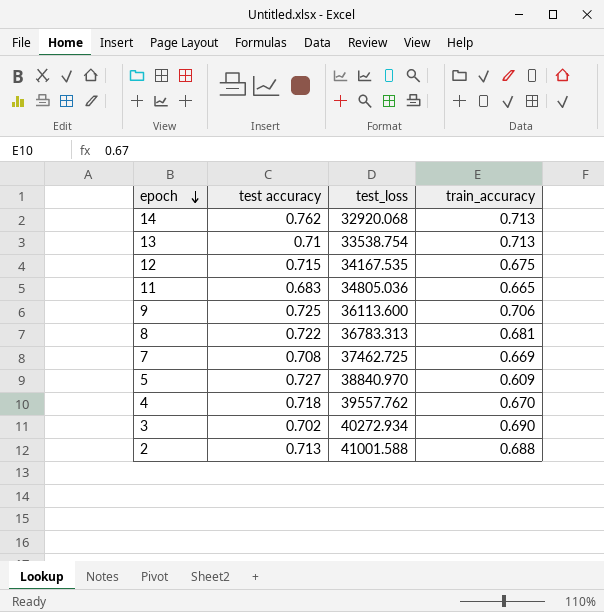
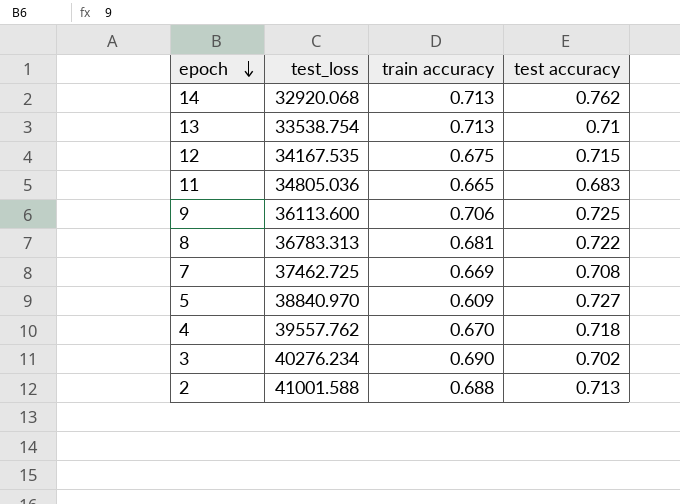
column name: train_accuracy -> train accuracy
column test accuracy | position: 2 -> 4
3 | test_loss: 40272.934 -> 40276.234

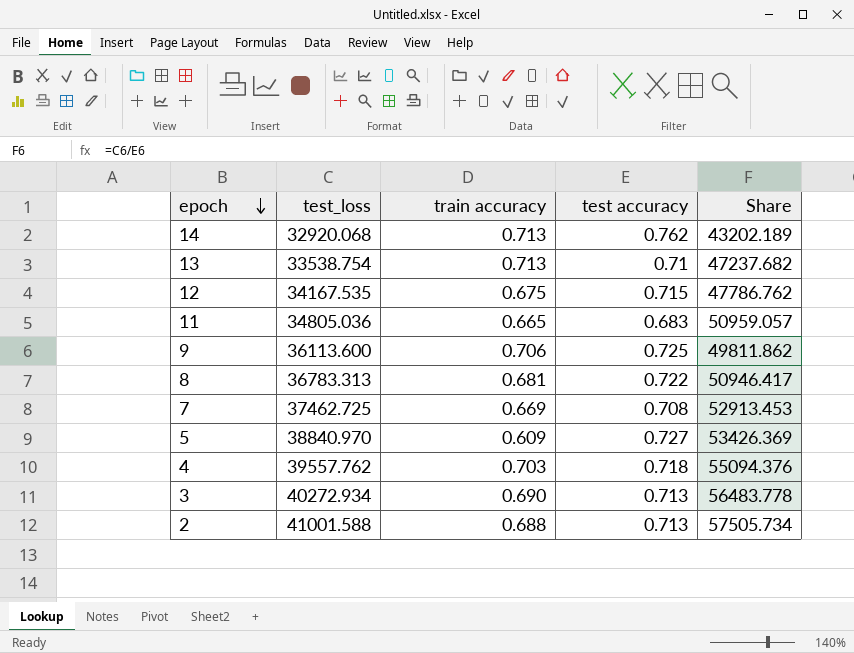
column Share | formula: none -> [test_loss] / [test accuracy]
4 | train accuracy: 0.670 -> 0.703
3 | test_loss: 40276.234 -> 40272.934
3 | test accuracy: 0.702 -> 0.713

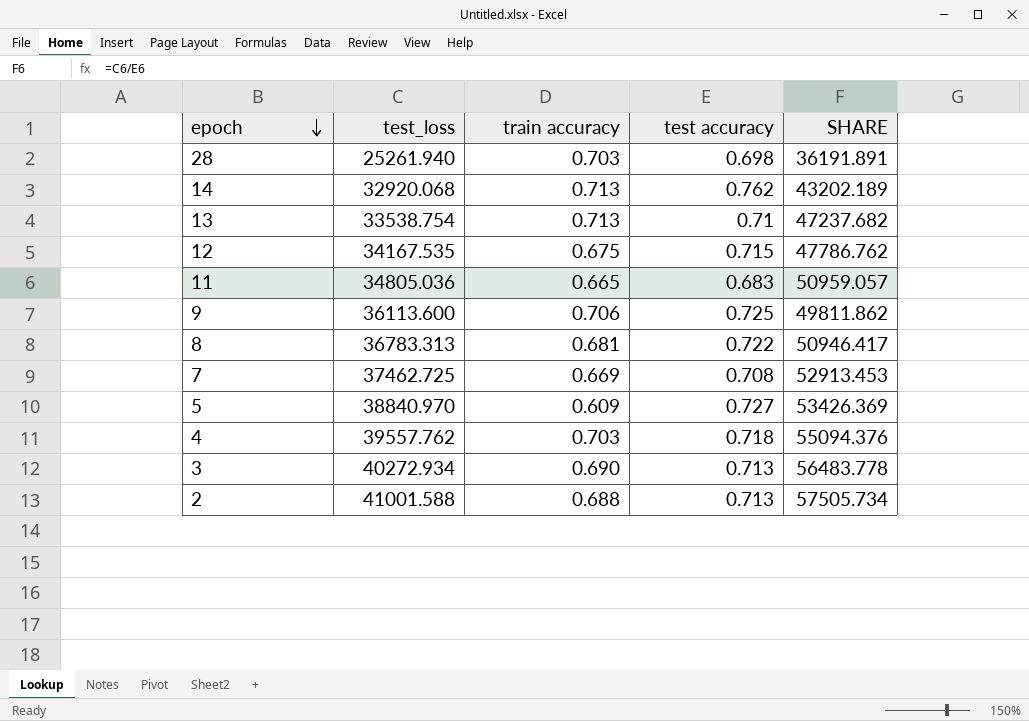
column name: Share -> SHARE
row 28: none -> 25261.940 | 0.703 | 0.698 | 36191.891

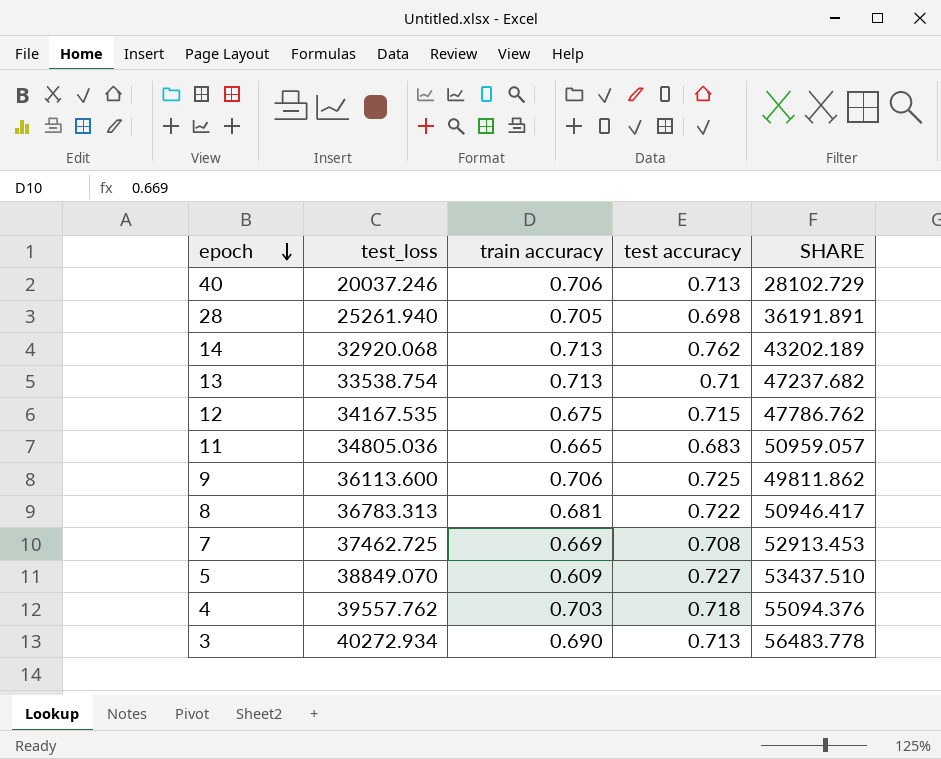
row 2: 41001.588 | 0.688 | 0.713 | 57505.734 -> none
row 40: none -> 20037.246 | 0.706 | 0.713 | 28102.729
28 | train accuracy: 0.703 -> 0.705
5 | test_loss: 38840.970 -> 38849.070
5 | SHARE: 53426.369 -> 53437.510

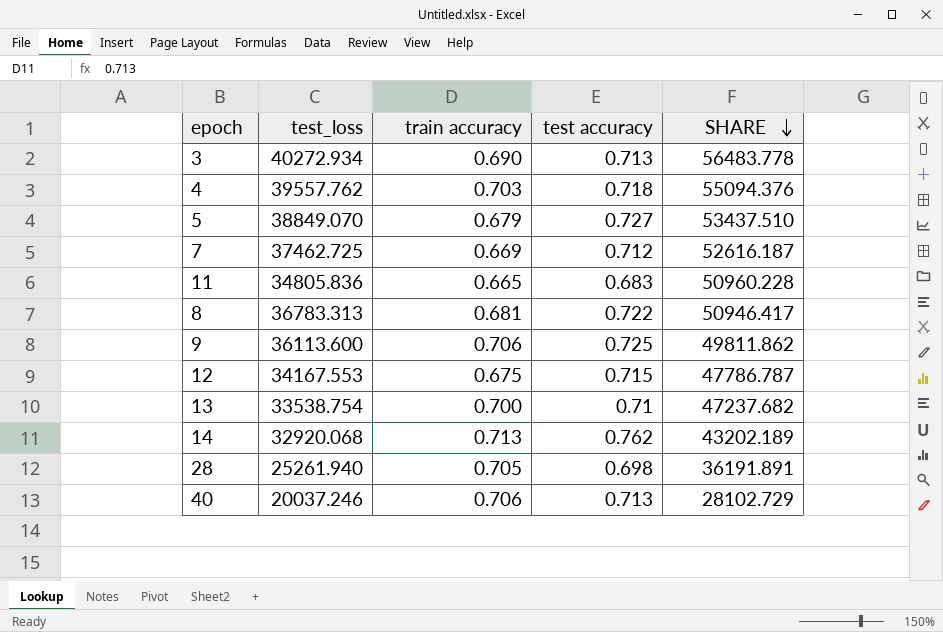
row order: epoch descending -> SHARE descending
5 | train accuracy: 0.609 -> 0.679
7 | test accuracy: 0.708 -> 0.712
7 | SHARE: 52913.453 -> 52616.187
11 | test_loss: 34805.036 -> 34805.836
11 | SHARE: 50959.057 -> 50960.228
12 | test_loss: 34167.535 -> 34167.553
12 | SHARE: 47786.762 -> 47786.787
13 | train accuracy: 0.713 -> 0.700

